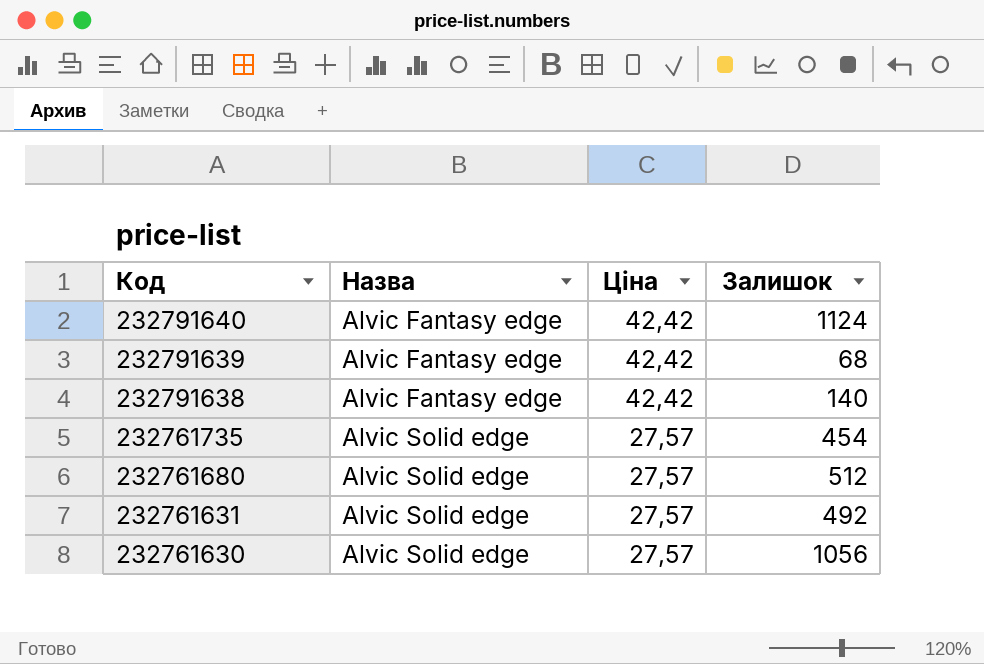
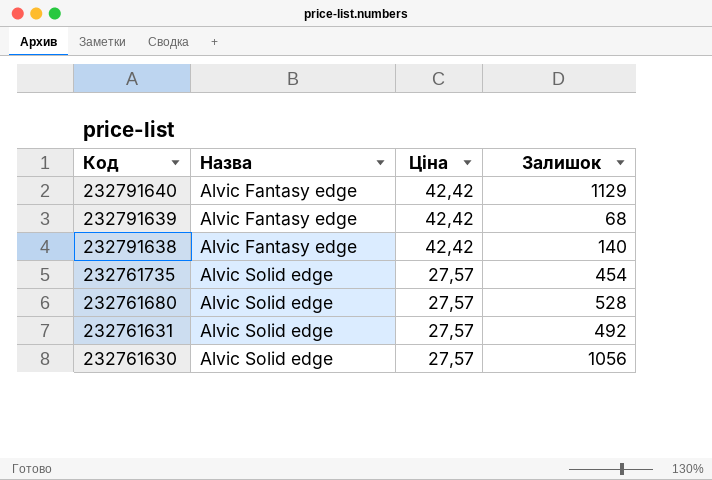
232791640 | Залишок: 1124 -> 1129
232761680 | Залишок: 512 -> 528

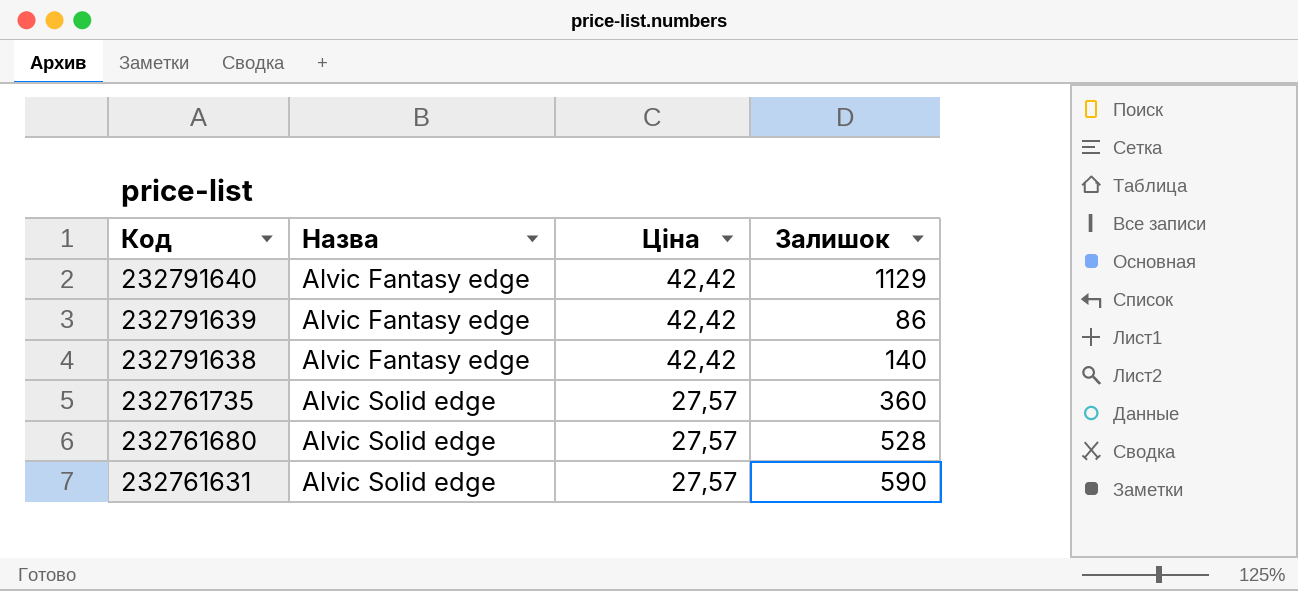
row 232761630: Alvic Solid edge | 27,57 | 1056 -> none
232791639 | Залишок: 68 -> 86
232761735 | Залишок: 454 -> 360
232761631 | Залишок: 492 -> 590

